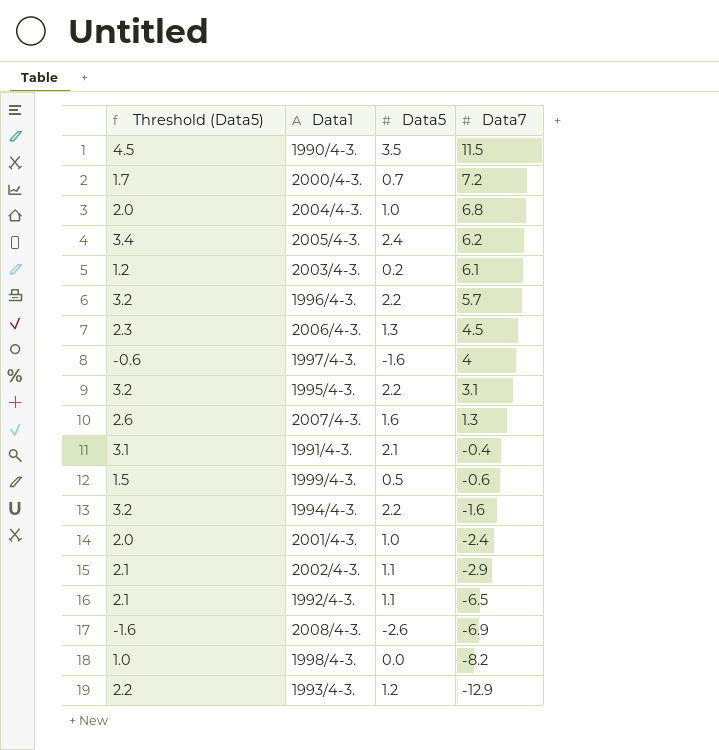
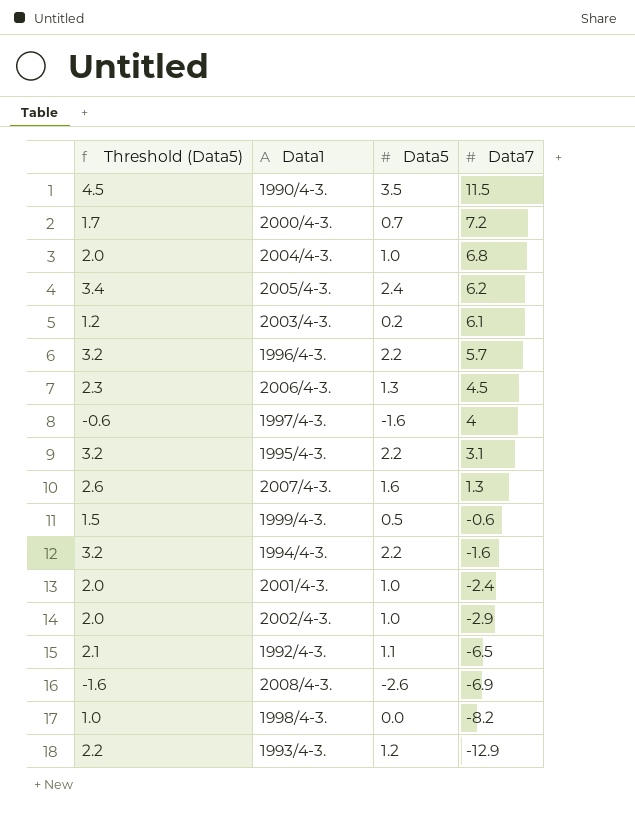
row 1991/4-3.: 3.1 | 2.1 | -0.4 -> none
2002/4-3. | Threshold (Data5): 2.1 -> 2.0
2002/4-3. | Data5: 1.1 -> 1.0

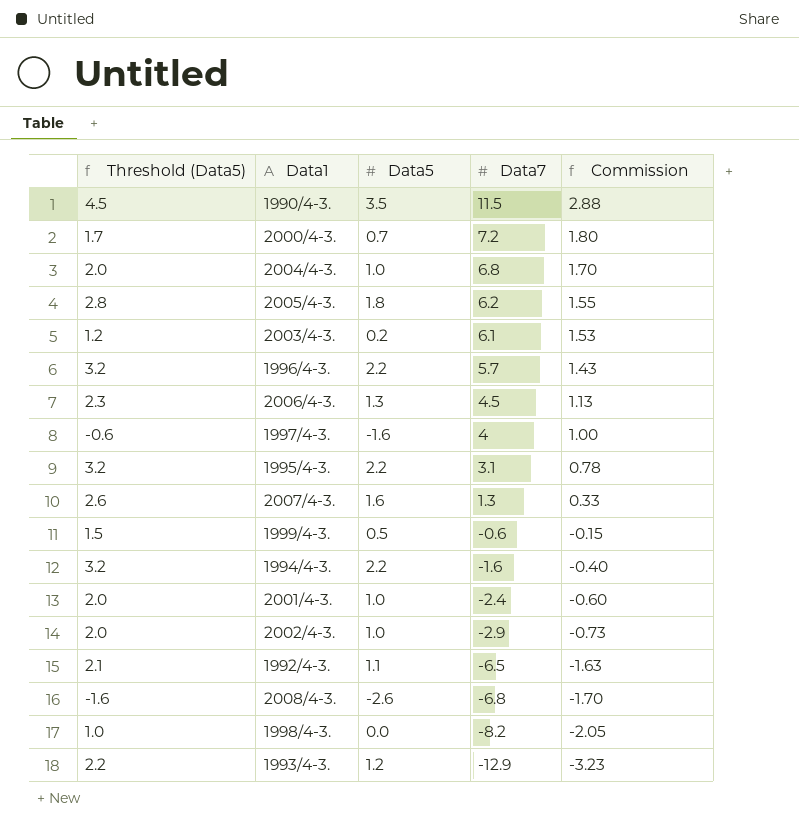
column Commission | formula: none -> [Data7] * 0.25
2005/4-3. | Threshold (Data5): 3.4 -> 2.8
2005/4-3. | Data5: 2.4 -> 1.8
2008/4-3. | Data7: -6.9 -> -6.8

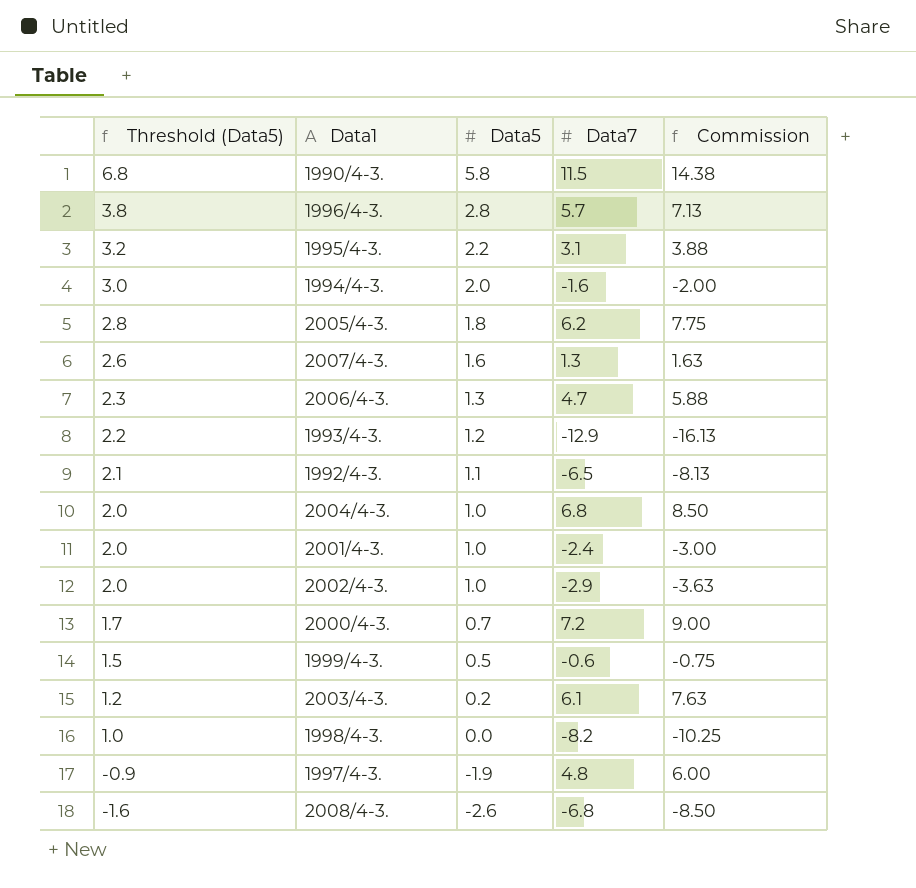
row order: Data7 descending -> Threshold (Data5) descending
column Commission | formula: [Data7] * 0.25 -> [Data7] * 1.25
1990/4-3. | Threshold (Data5): 4.5 -> 6.8
1990/4-3. | Data5: 3.5 -> 5.8
1996/4-3. | Threshold (Data5): 3.2 -> 3.8
1996/4-3. | Data5: 2.2 -> 2.8
1994/4-3. | Threshold (Data5): 3.2 -> 3.0
1994/4-3. | Data5: 2.2 -> 2.0
2006/4-3. | Data7: 4.5 -> 4.7
1997/4-3. | Threshold (Data5): -0.6 -> -0.9
1997/4-3. | Data5: -1.6 -> -1.9
1997/4-3. | Data7: 4 -> 4.8

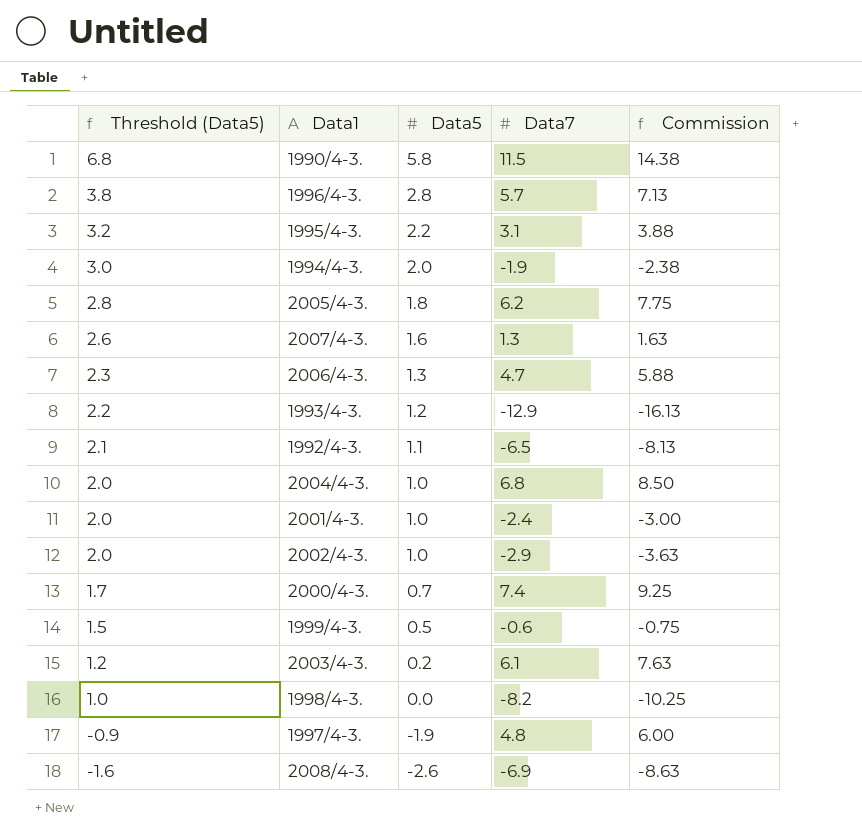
1994/4-3. | Data7: -1.6 -> -1.9
1994/4-3. | Commission: -2.00 -> -2.38
2000/4-3. | Data7: 7.2 -> 7.4
2000/4-3. | Commission: 9.00 -> 9.25
2008/4-3. | Data7: -6.8 -> -6.9
2008/4-3. | Commission: -8.50 -> -8.63

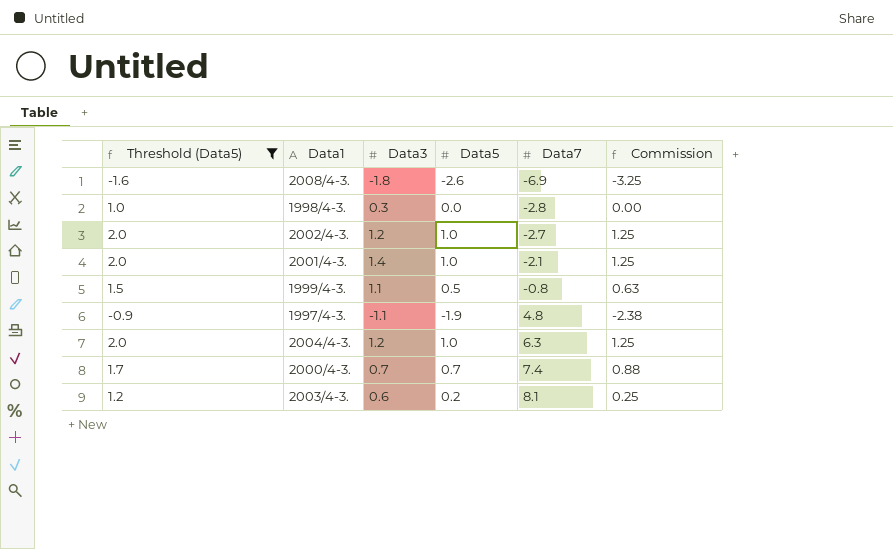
filter: none -> Threshold (Data5) <= 2.0
row order: Threshold (Data5) descending -> Data7 ascending
column Data3 | position: none -> 3
column Commission | formula: [Data7] * 1.25 -> [Data5] * 1.25
1998/4-3. | Data7: -8.2 -> -2.8
2002/4-3. | Data7: -2.9 -> -2.7
2001/4-3. | Data7: -2.4 -> -2.1
1999/4-3. | Data7: -0.6 -> -0.8
2004/4-3. | Data7: 6.8 -> 6.3
2003/4-3. | Data7: 6.1 -> 8.1

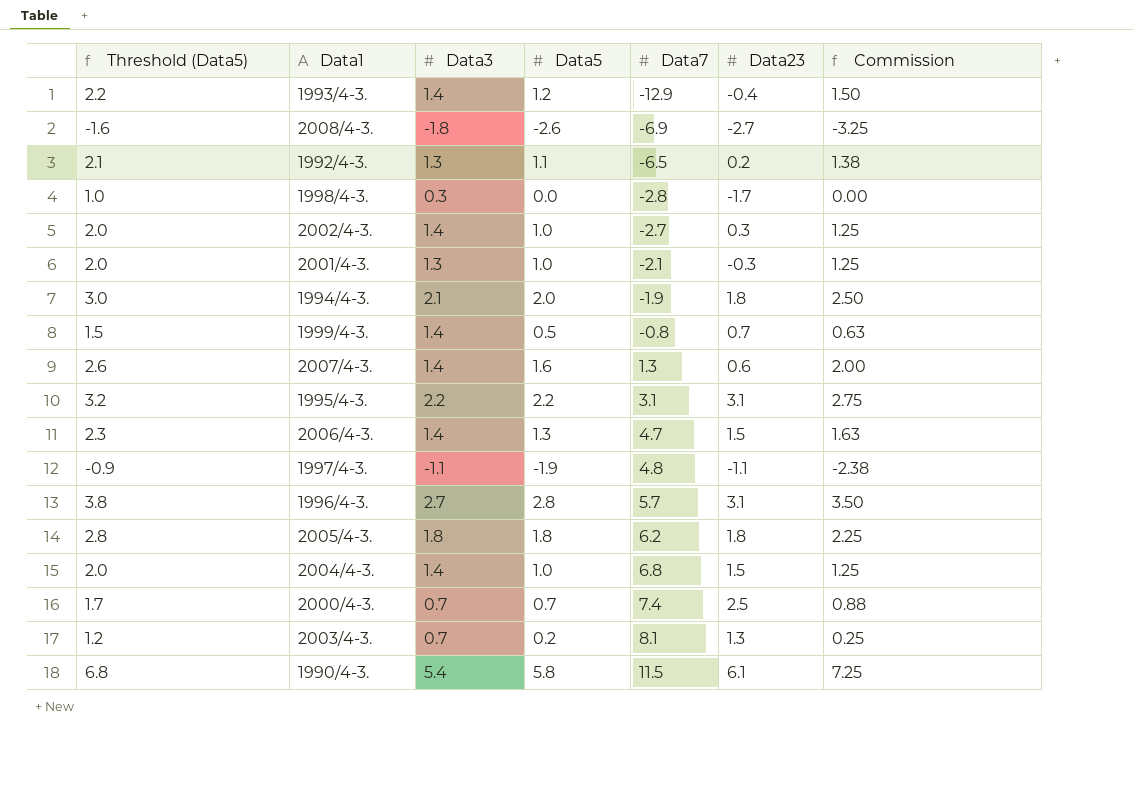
filter: Threshold (Data5) <= 2.0 -> none
column Data23 | position: none -> 6
2002/4-3. | Data3: 1.2 -> 1.4
2001/4-3. | Data3: 1.4 -> 1.3
1999/4-3. | Data3: 1.1 -> 1.4
2004/4-3. | Data3: 1.2 -> 1.4
2004/4-3. | Data7: 6.3 -> 6.8
2003/4-3. | Data3: 0.6 -> 0.7

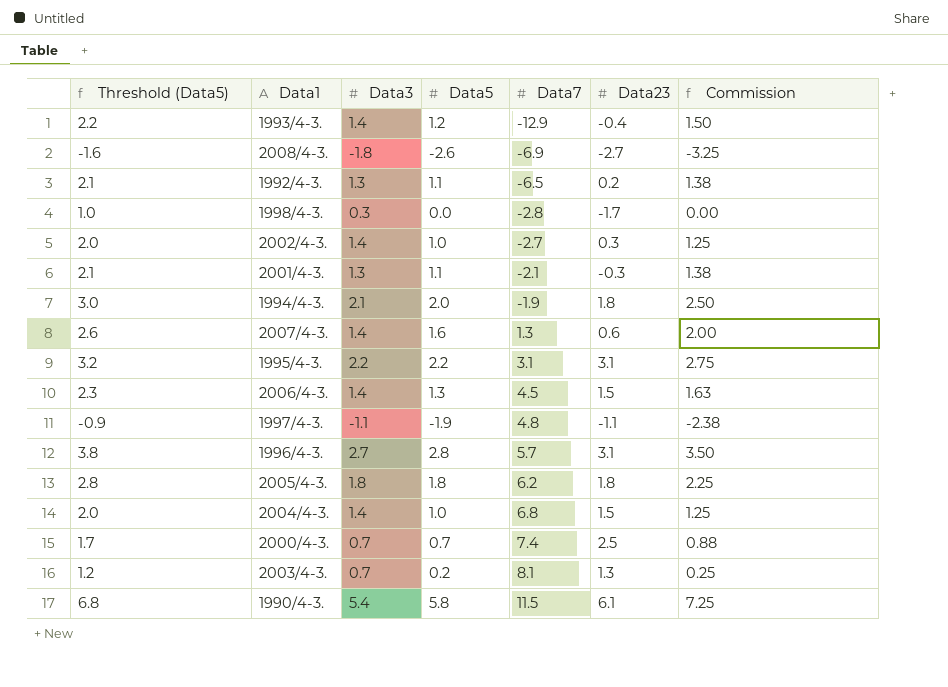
row 1999/4-3.: 1.5 | 1.4 | 0.5 | -0.8 | 0.7 | 0.63 -> none
2001/4-3. | Threshold (Data5): 2.0 -> 2.1
2001/4-3. | Data5: 1.0 -> 1.1
2001/4-3. | Commission: 1.25 -> 1.38
2006/4-3. | Data7: 4.7 -> 4.5

